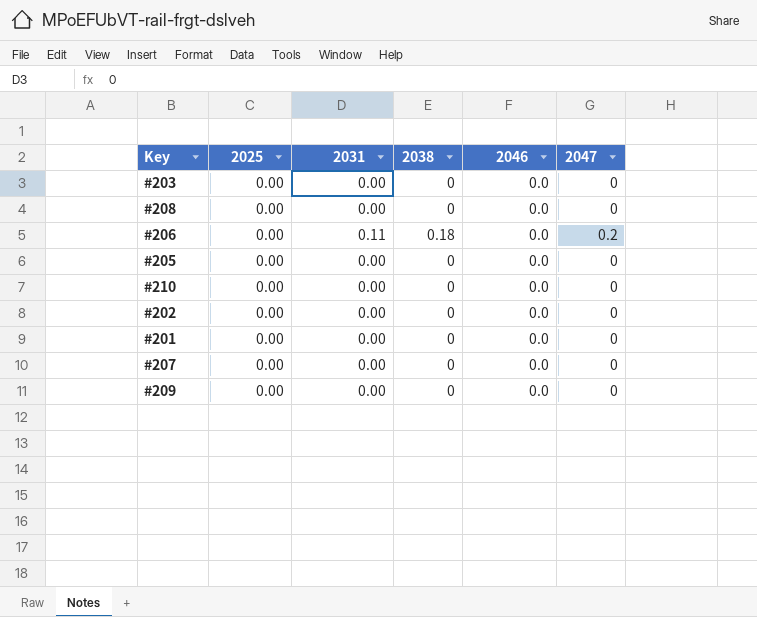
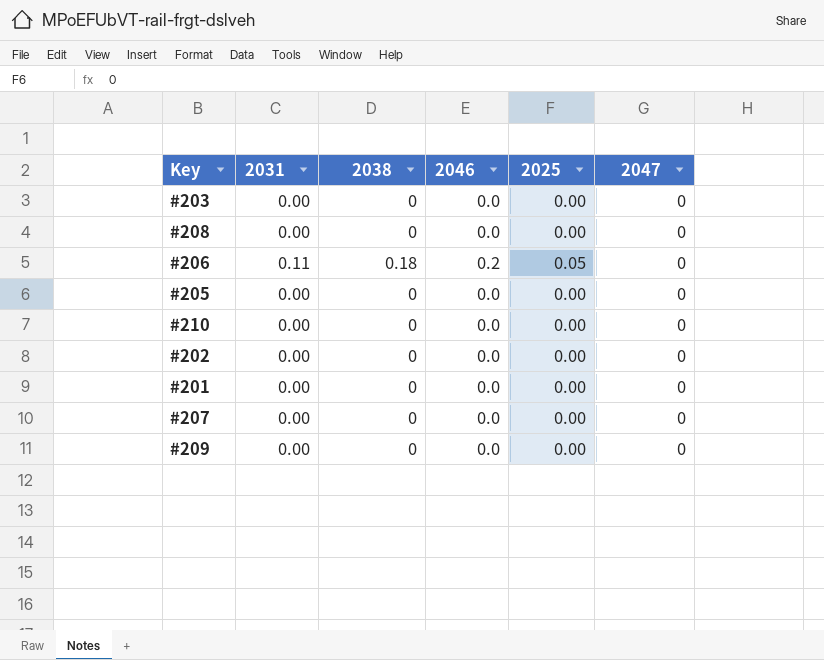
column 2025 | position: 2 -> 5
#206 | 2046: 0.0 -> 0.2
#206 | 2025: 0.00 -> 0.05
#206 | 2047: 0.2 -> 0

